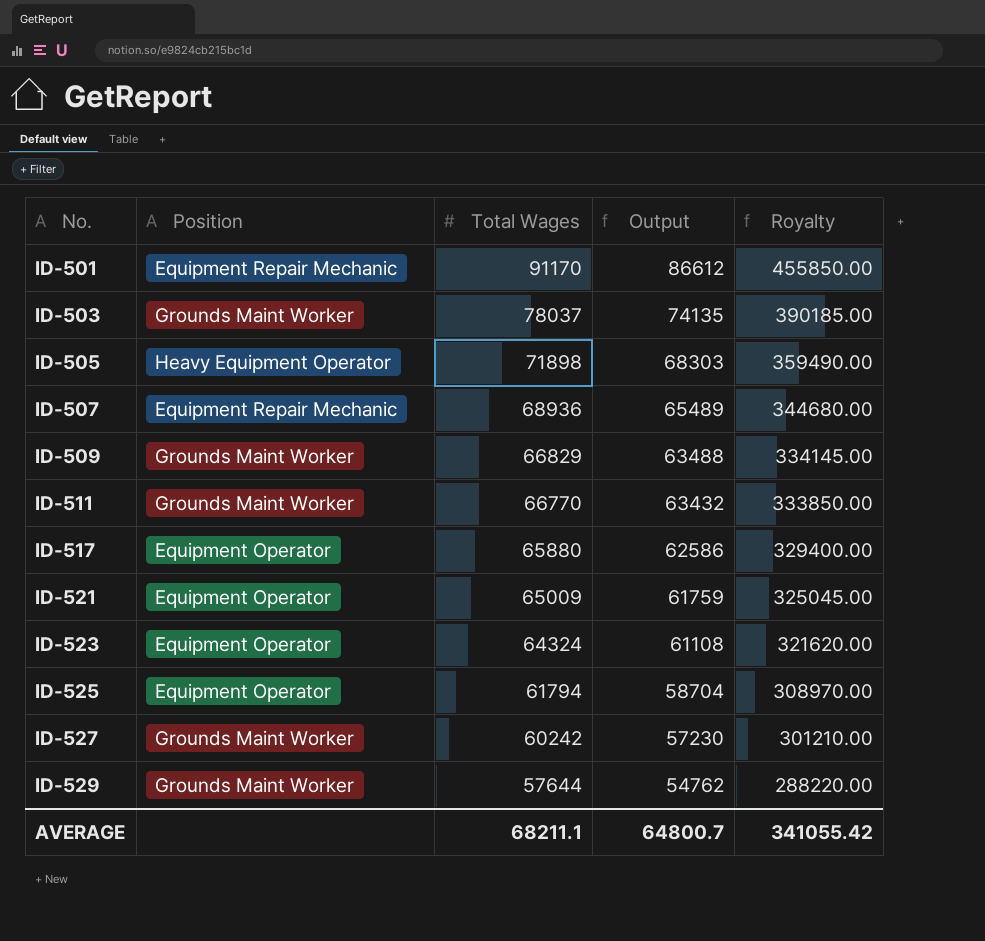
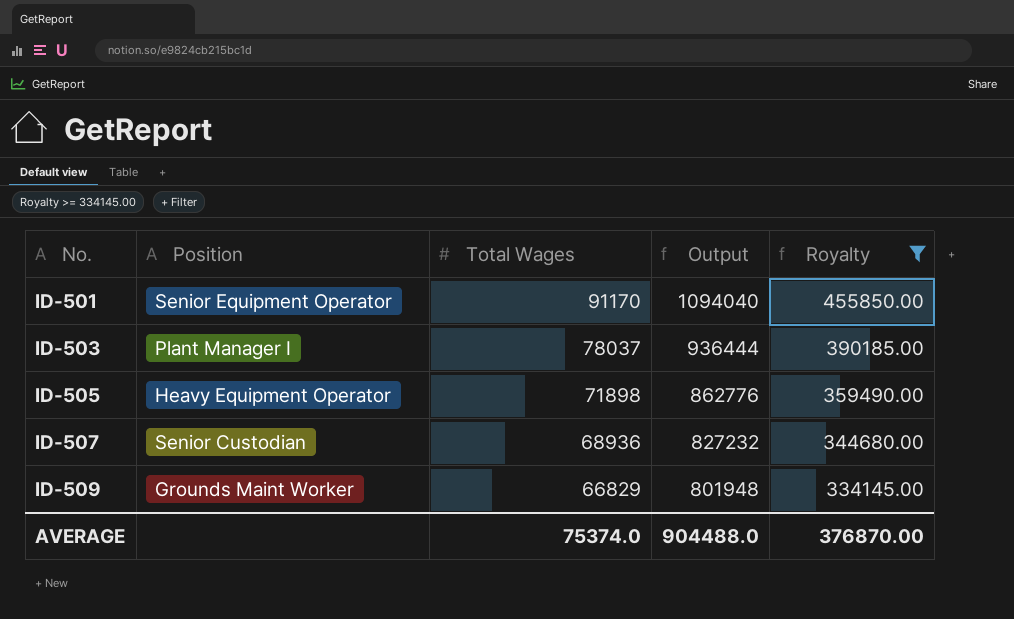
filter: none -> Royalty >= 334145.00
column Output | formula: [Total Wages] * 0.95 -> [Total Wages] * 12
ID-501 | Position: Equipment Repair Mechanic -> Senior Equipment Operator
ID-503 | Position: Grounds Maint Worker -> Plant Manager I
ID-507 | Position: Equipment Repair Mechanic -> Senior Custodian
AVERAGE | Total Wages: 68211.1 -> 75374.0
AVERAGE | Output: 64800.7 -> 904488.0
AVERAGE | Royalty: 341055.42 -> 376870.00

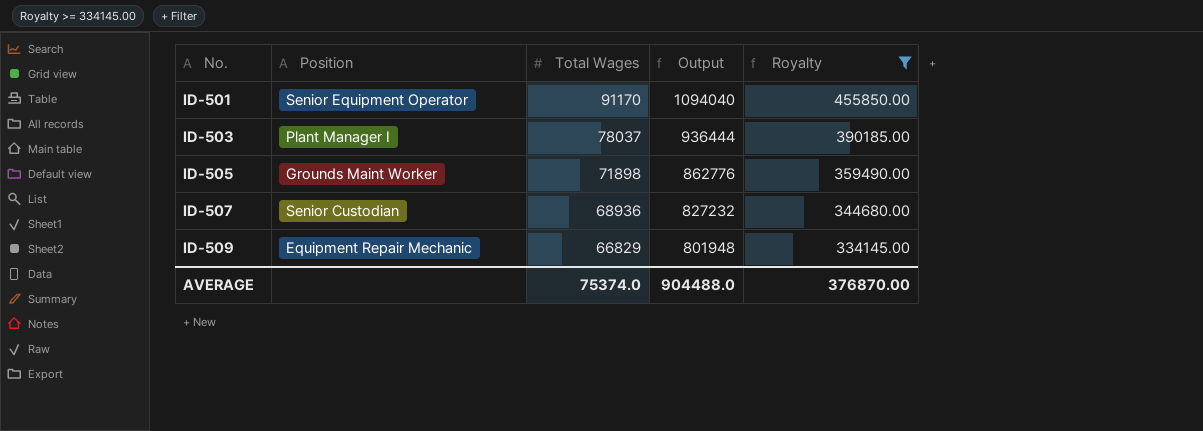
ID-505 | Position: Heavy Equipment Operator -> Grounds Maint Worker
ID-509 | Position: Grounds Maint Worker -> Equipment Repair Mechanic

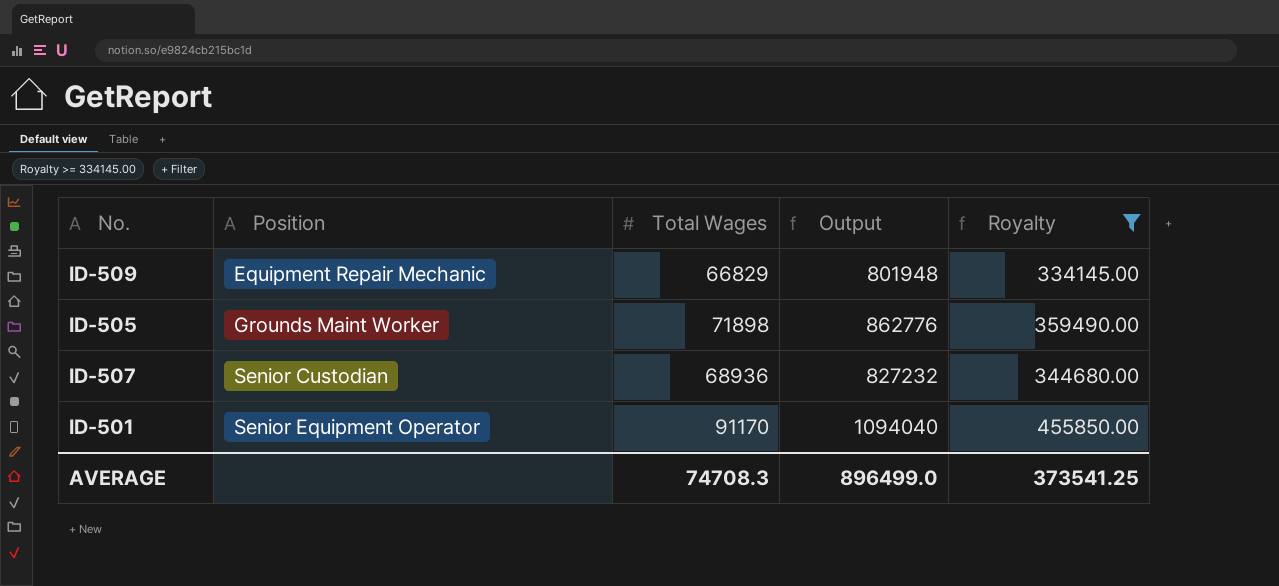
row order: No. ascending -> Position ascending
row ID-503: Plant Manager I | 78037 | 936444 | 390185.00 -> none
AVERAGE | Total Wages: 75374.0 -> 74708.3
AVERAGE | Output: 904488.0 -> 896499.0
AVERAGE | Royalty: 376870.00 -> 373541.25

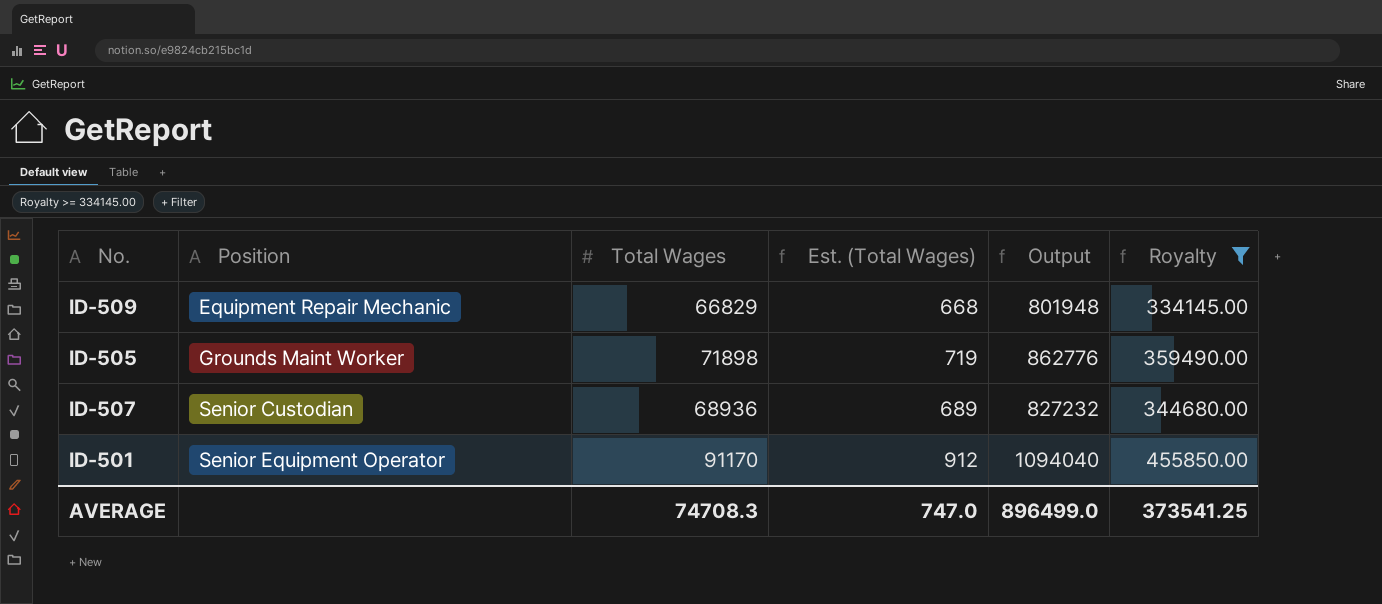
column Est. (Total Wages) | formula: none -> [Total Wages] * 0.01

